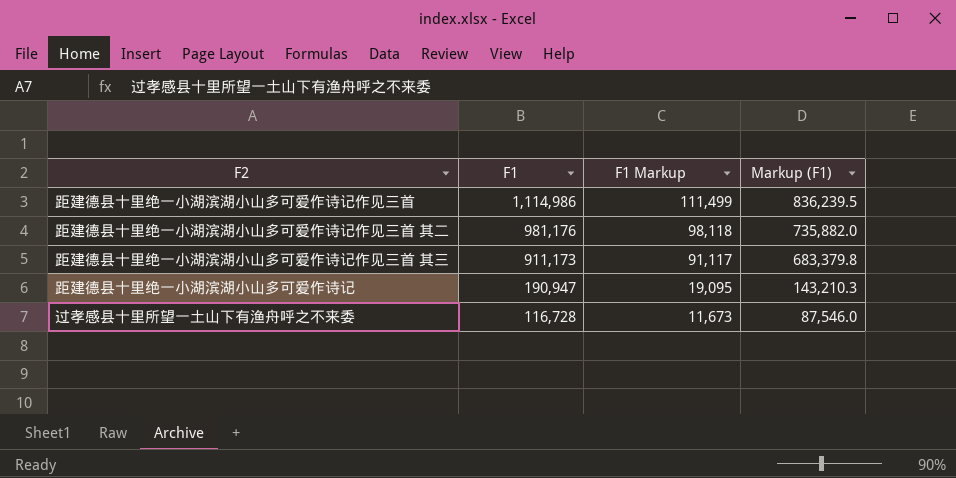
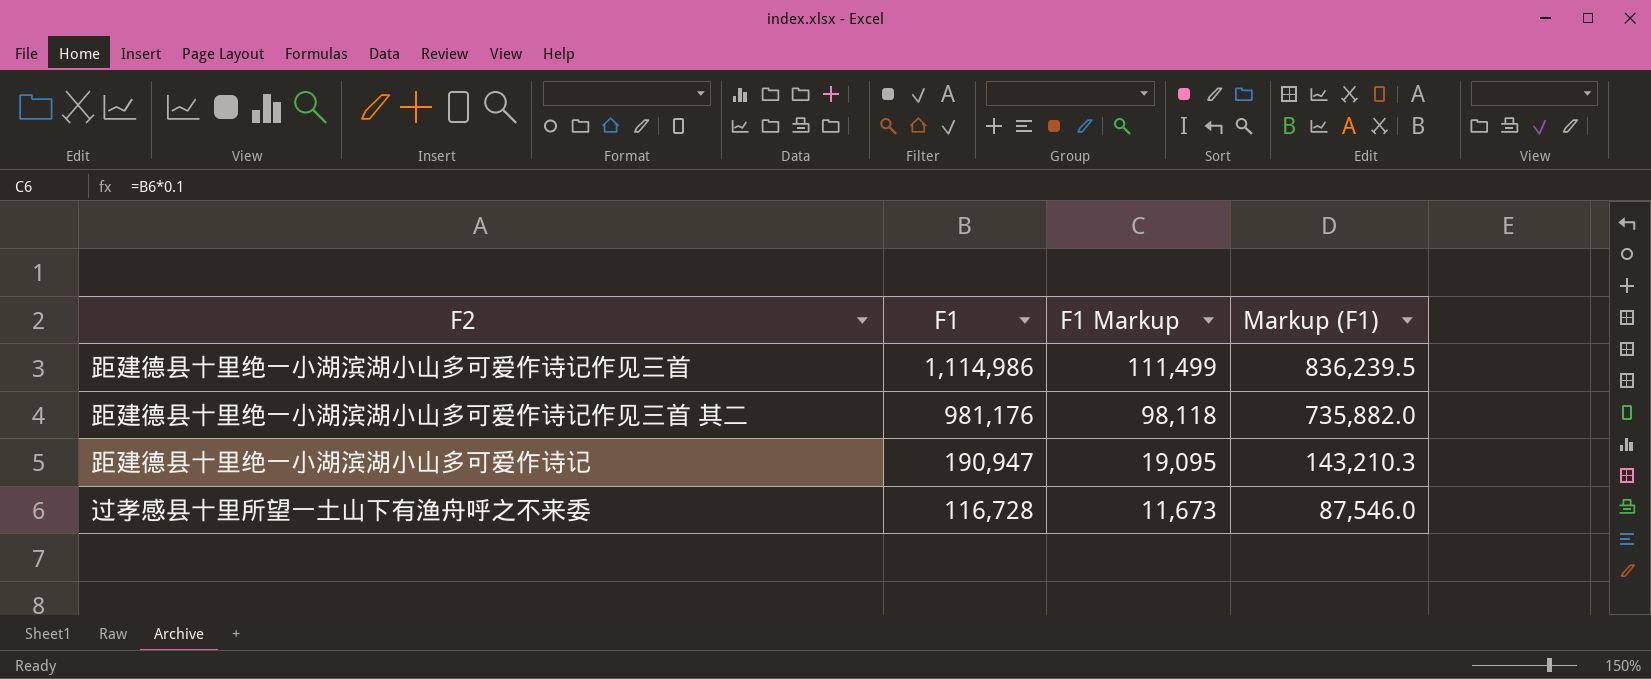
row 距建德县十里绝一小湖滨湖小山多可爱作诗记作见三首 其三: 911,173 | 91,117 | 683,379.8 -> none

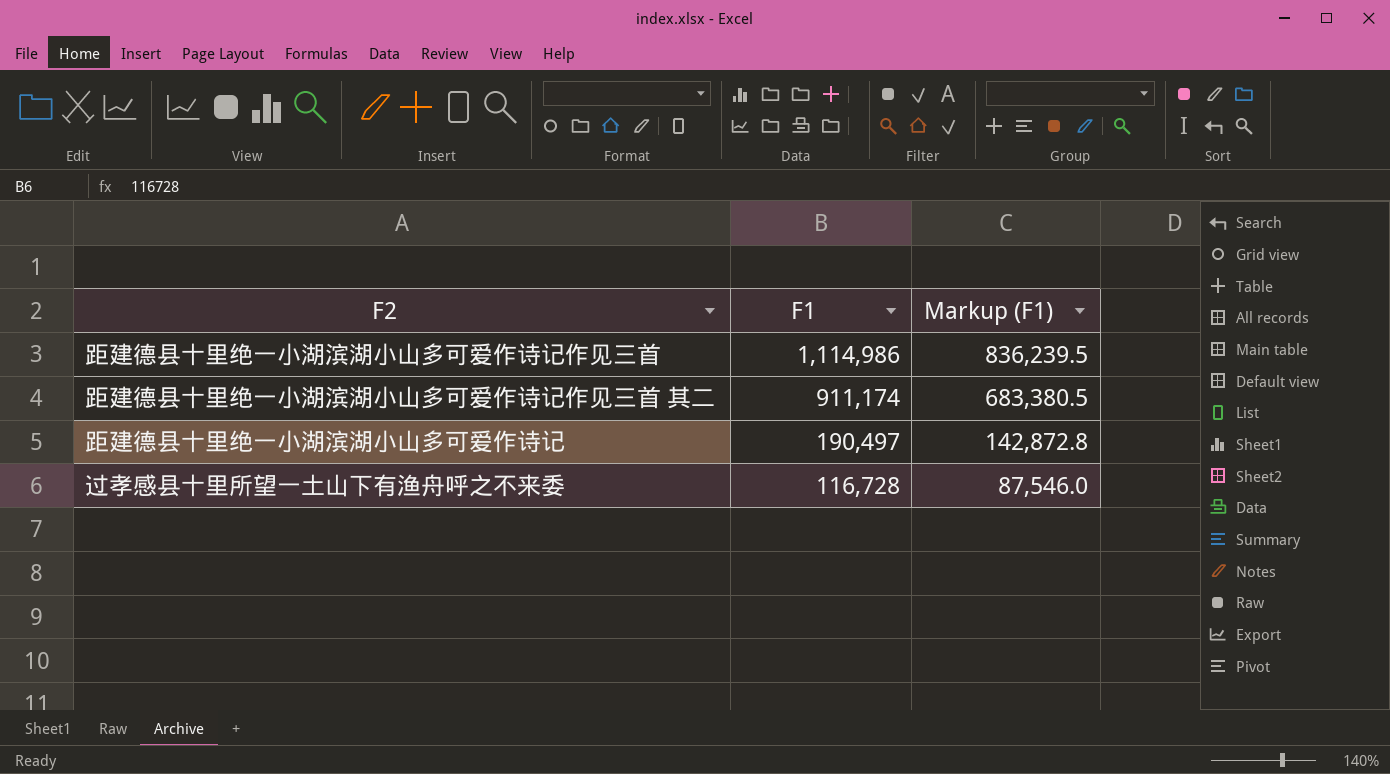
column F1 Markup | formula: [F1] * 0.1 -> none
距建德县十里绝一小湖滨湖小山多可爱作诗记作见三首 其二 | F1: 981,176 -> 911,174
距建德县十里绝一小湖滨湖小山多可爱作诗记作见三首 其二 | Markup (F1): 735,882.0 -> 683,380.5
距建德县十里绝一小湖滨湖小山多可爱作诗记 | F1: 190,947 -> 190,497
距建德县十里绝一小湖滨湖小山多可爱作诗记 | Markup (F1): 143,210.3 -> 142,872.8

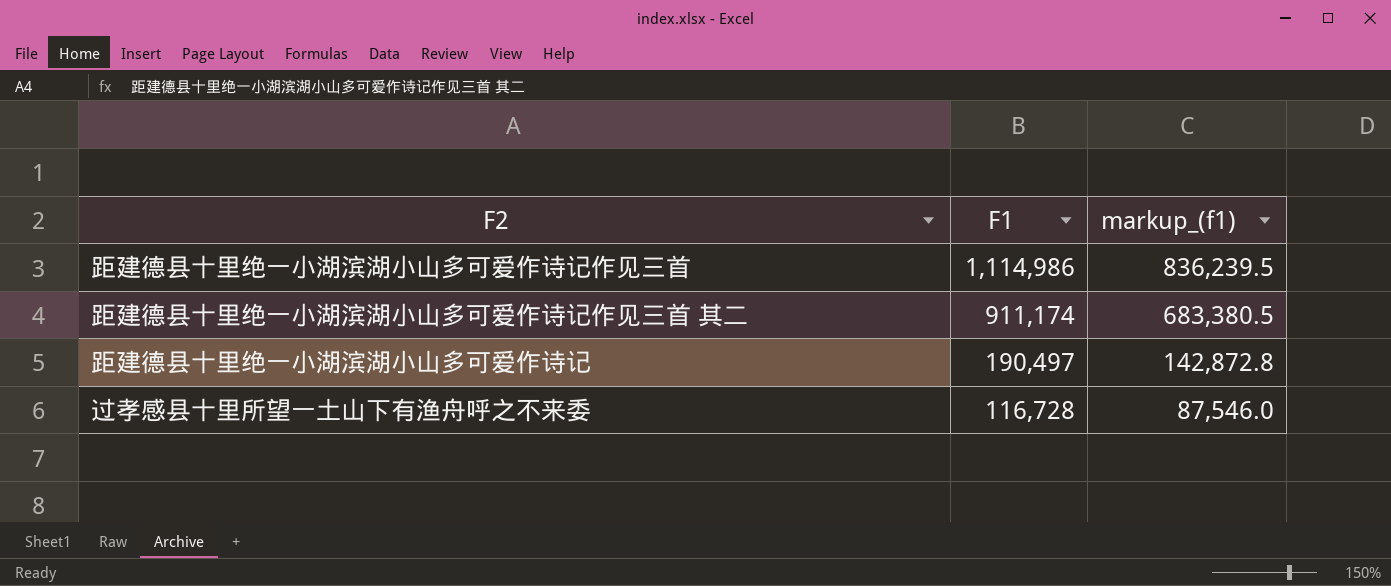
column name: Markup (F1) -> markup_(f1)

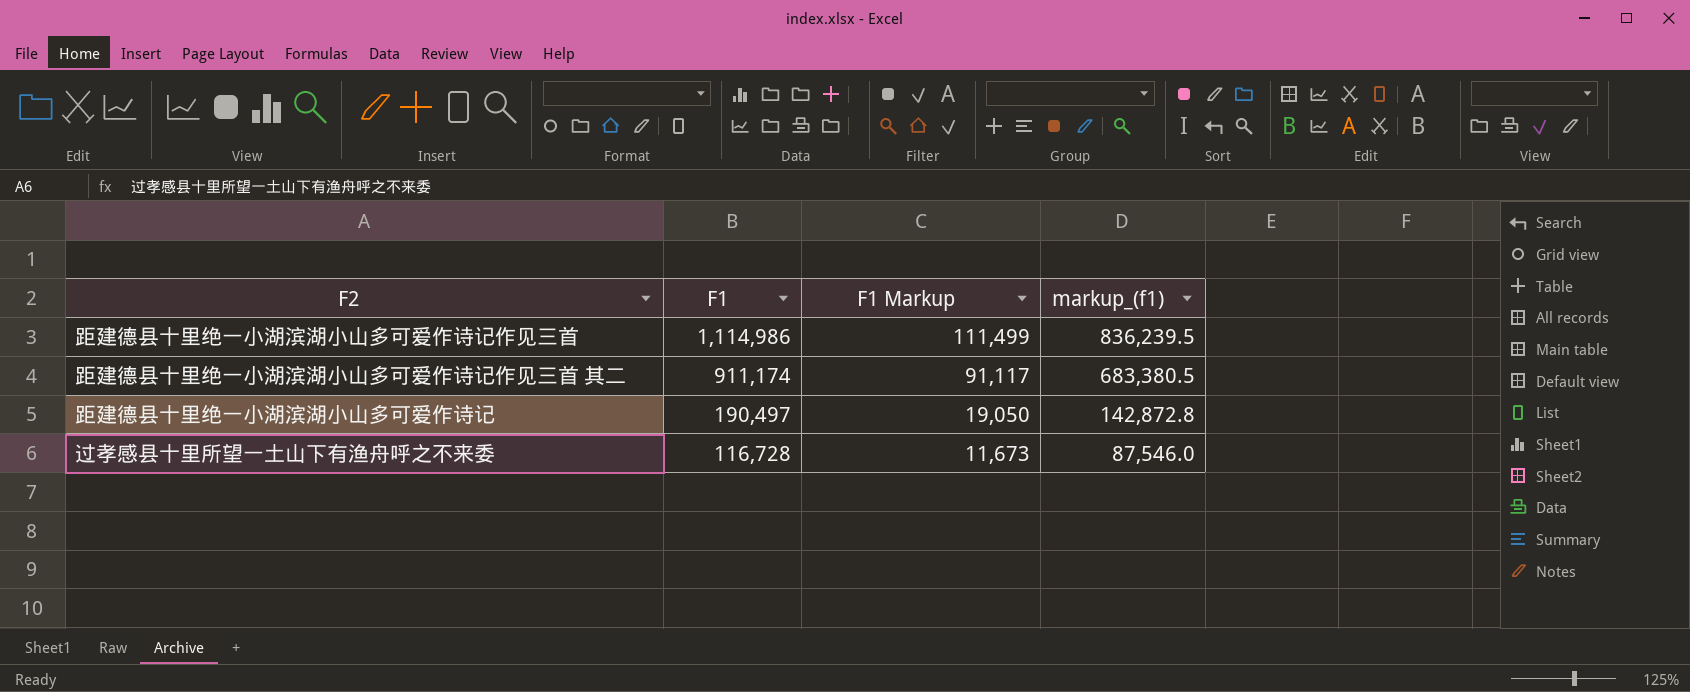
column F1 Markup | formula: none -> [F1] * 0.1

